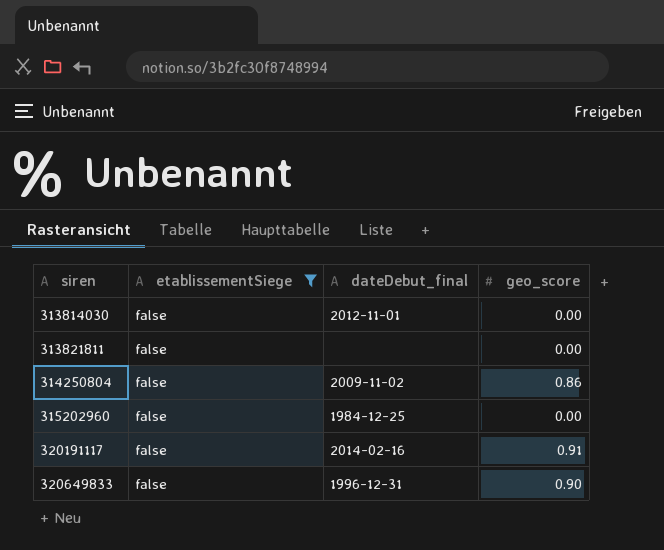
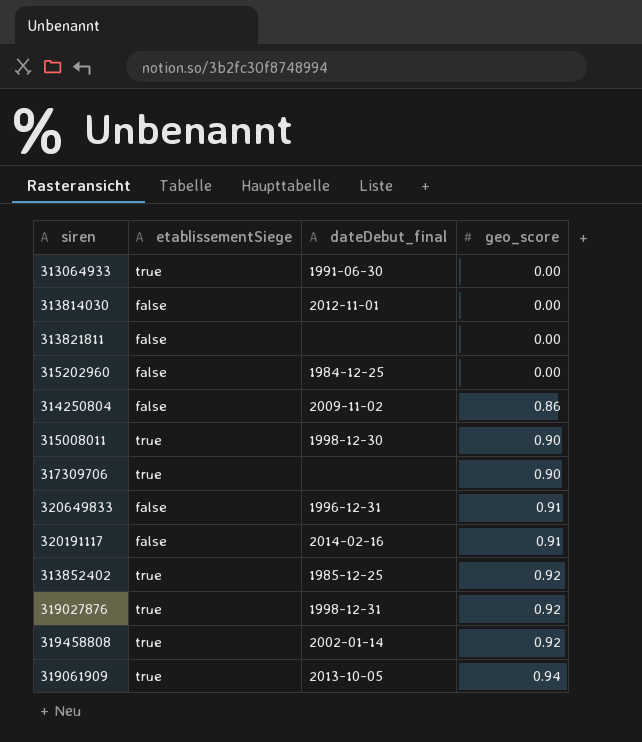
filter: etablissementSiege = false -> none
row order: siren ascending -> geo_score ascending
320649833 | geo_score: 0.90 -> 0.91

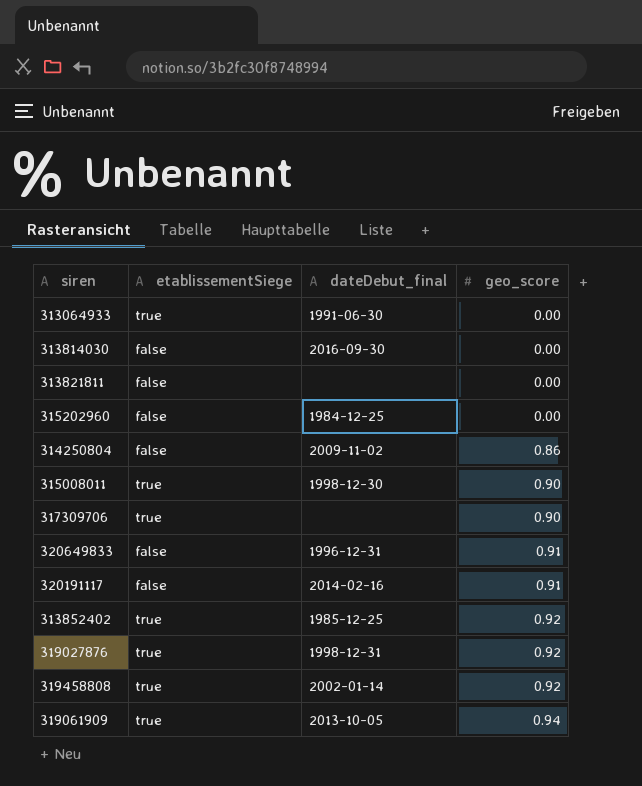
313814030 | dateDebut_final: 2012-11-01 -> 2016-09-30

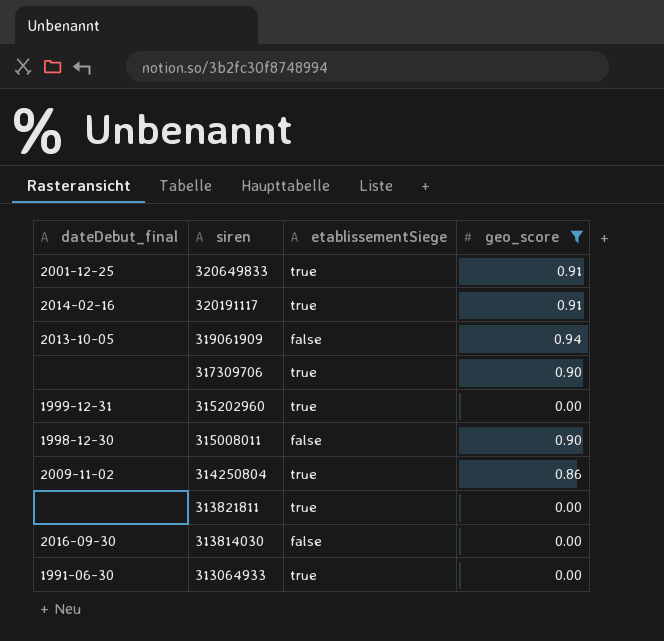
filter: none -> geo_score != 0.92
row order: geo_score ascending -> siren descending
column dateDebut_final | position: 3 -> 1
320649833 | dateDebut_final: 1996-12-31 -> 2001-12-25
320649833 | etablissementSiege: false -> true
320191117 | etablissementSiege: false -> true
319061909 | etablissementSiege: true -> false
315202960 | dateDebut_final: 1984-12-25 -> 1999-12-31
315202960 | etablissementSiege: false -> true
315008011 | etablissementSiege: true -> false
314250804 | etablissementSiege: false -> true
313821811 | etablissementSiege: false -> true

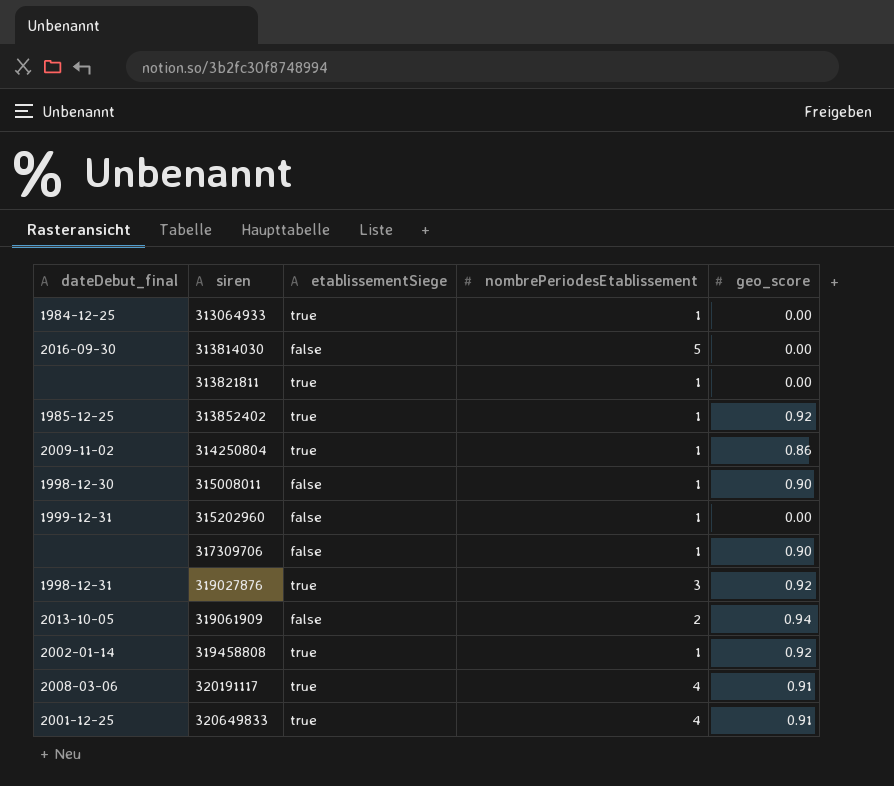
filter: geo_score != 0.92 -> none
row order: siren descending -> siren ascending
column nombrePeriodesEtablissement | position: none -> 4
313064933 | dateDebut_final: 1991-06-30 -> 1984-12-25
315202960 | etablissementSiege: true -> false
317309706 | etablissementSiege: true -> false
320191117 | dateDebut_final: 2014-02-16 -> 2008-03-06

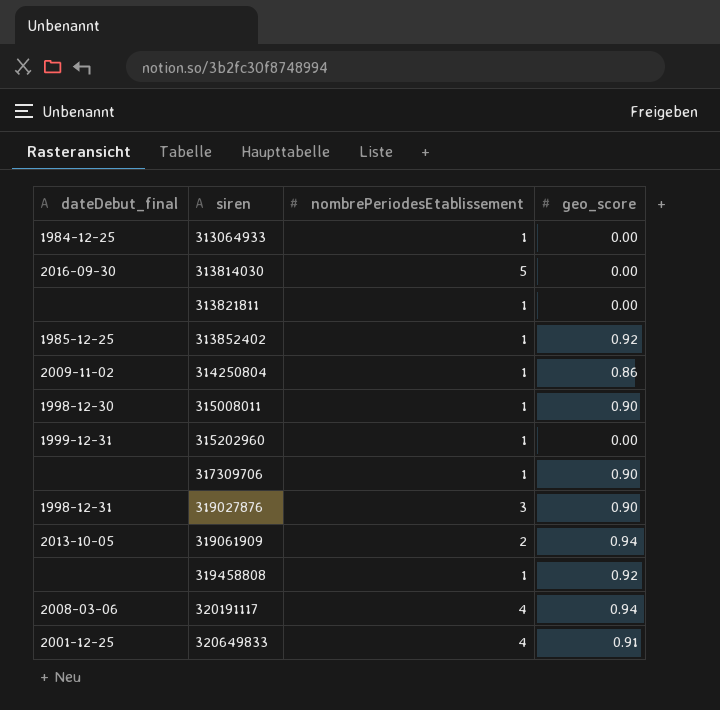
column etablissementSiege | position: 3 -> none
319027876 | geo_score: 0.92 -> 0.90
319458808 | dateDebut_final: 2002-01-14 -> none
320191117 | geo_score: 0.91 -> 0.94

